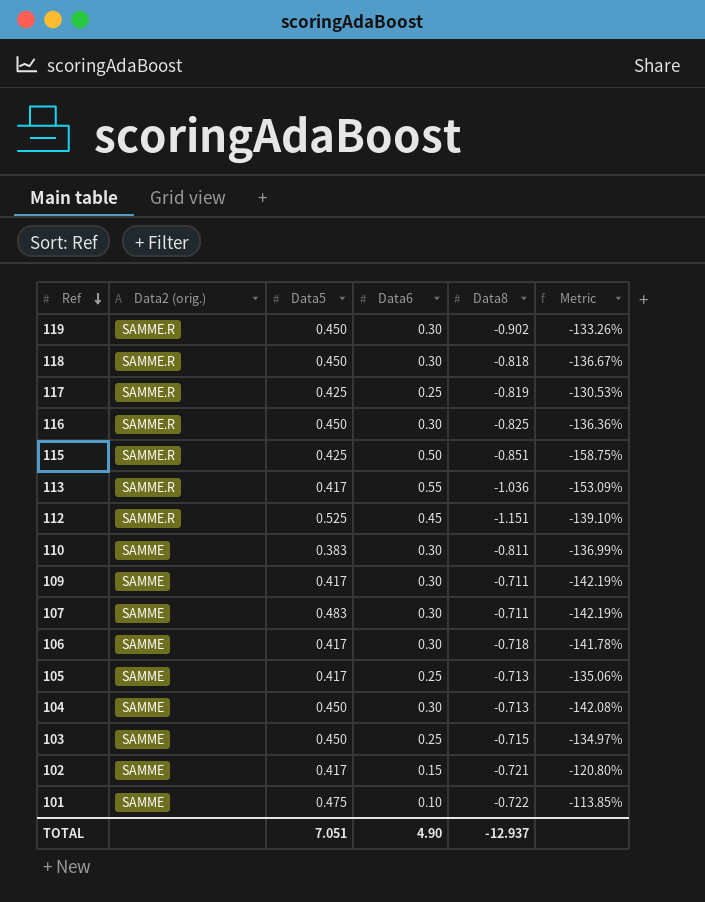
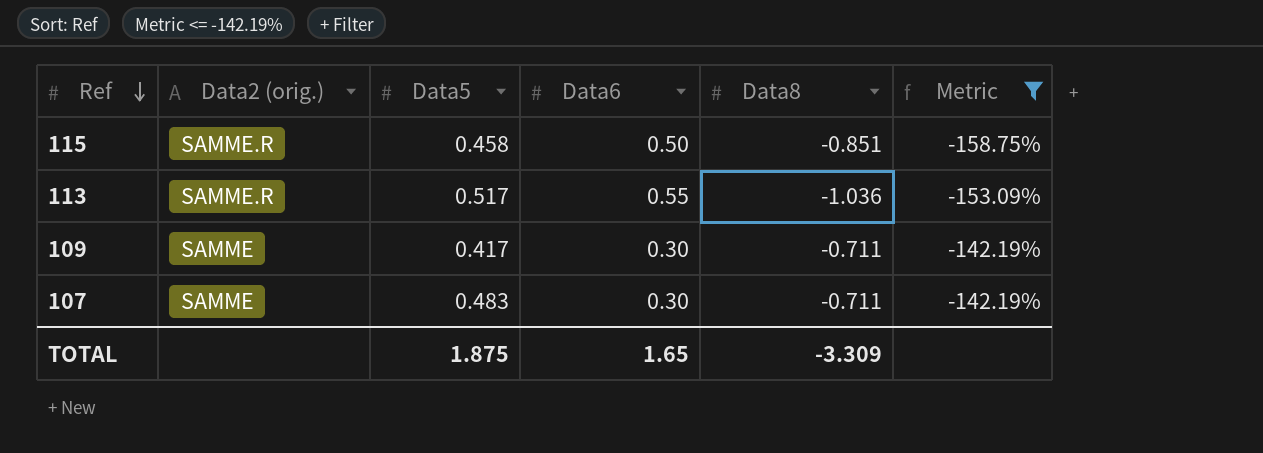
filter: none -> Metric <= -142.19%
115 | Data5: 0.425 -> 0.458
113 | Data5: 0.417 -> 0.517
TOTAL | Data5: 7.051 -> 1.875
TOTAL | Data6: 4.90 -> 1.65
TOTAL | Data8: -12.937 -> -3.309

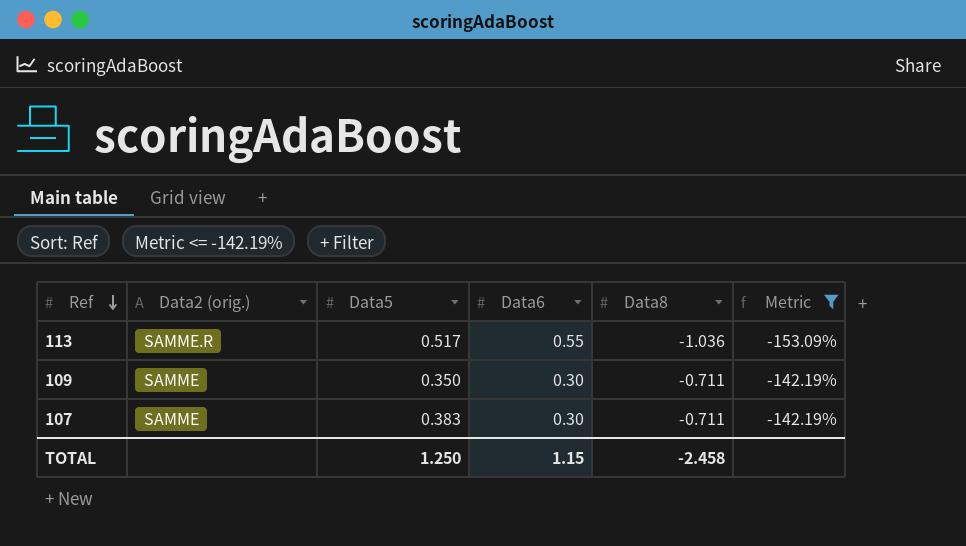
row 115: SAMME.R | 0.458 | 0.50 | -0.851 | -158.75% -> none
109 | Data5: 0.417 -> 0.350
107 | Data5: 0.483 -> 0.383
TOTAL | Data5: 1.875 -> 1.250
TOTAL | Data6: 1.65 -> 1.15
TOTAL | Data8: -3.309 -> -2.458

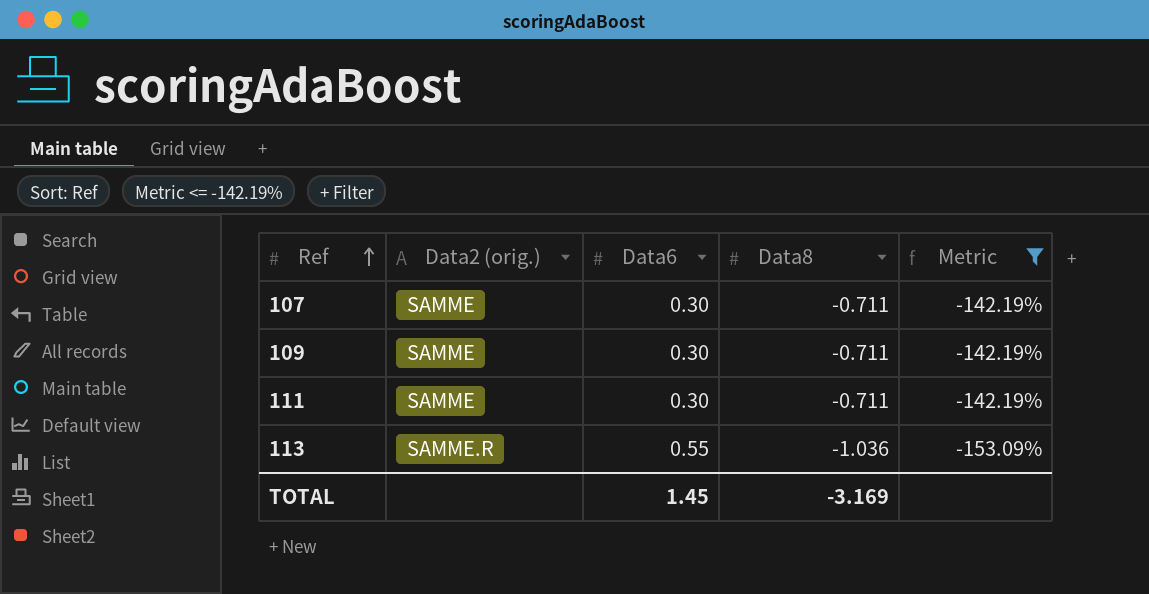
row order: Ref descending -> Ref ascending
column Data5 | position: 3 -> none
row 111: none -> SAMME | 0.30 | -0.711 | -142.19%
TOTAL | Data6: 1.15 -> 1.45
TOTAL | Data8: -2.458 -> -3.169

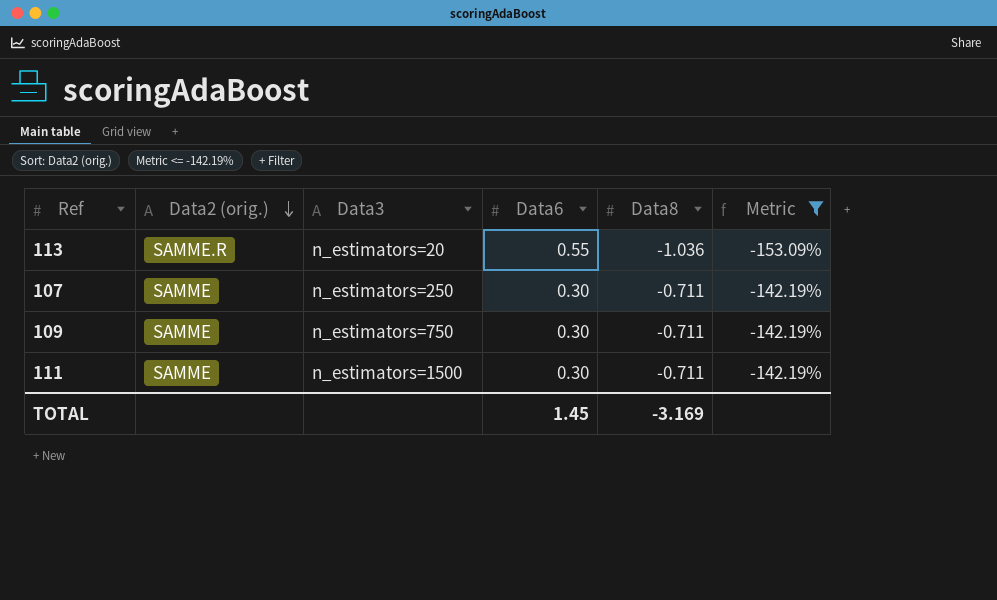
row order: Ref ascending -> Data2 (orig.) descending
column Data3 | position: none -> 3

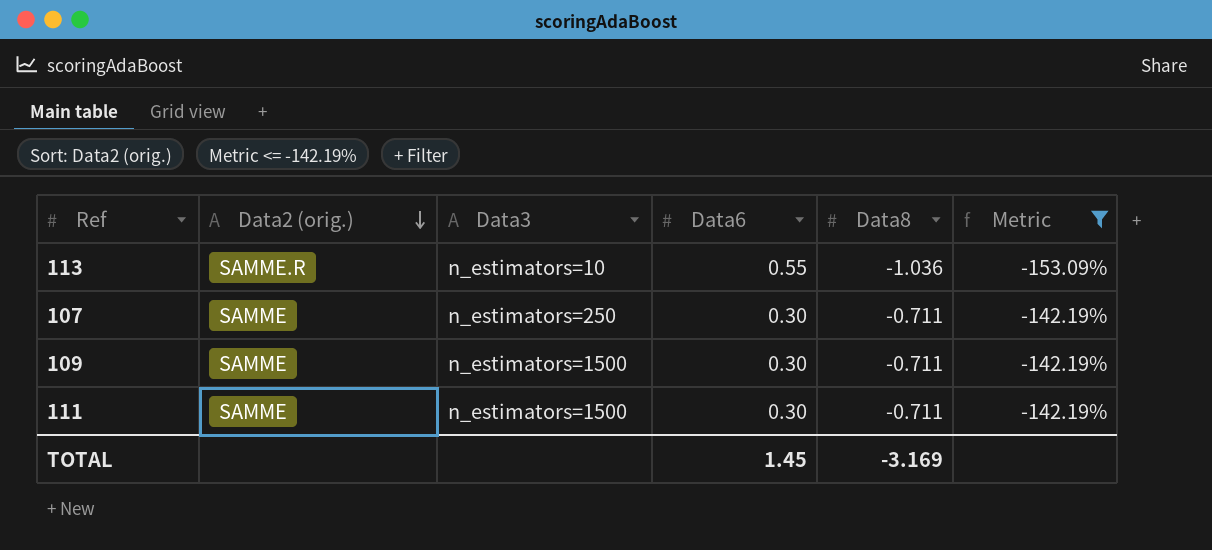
113 | Data3: n_estimators=20 -> n_estimators=10
109 | Data3: n_estimators=750 -> n_estimators=1500

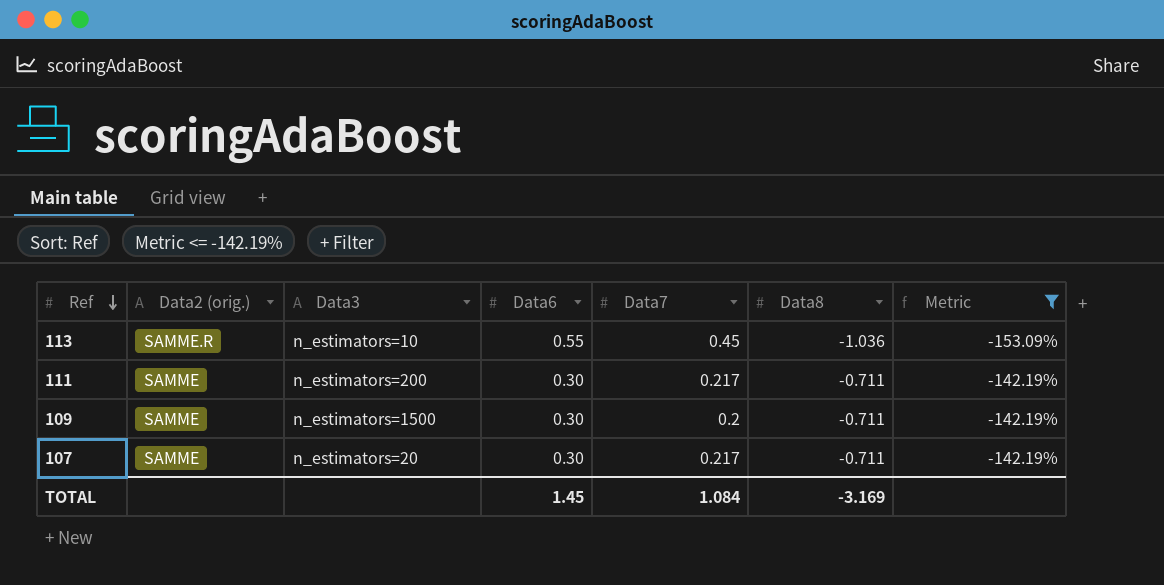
row order: Data2 (orig.) descending -> Ref descending
column Data7 | position: none -> 5
111 | Data3: n_estimators=1500 -> n_estimators=200
107 | Data3: n_estimators=250 -> n_estimators=20

